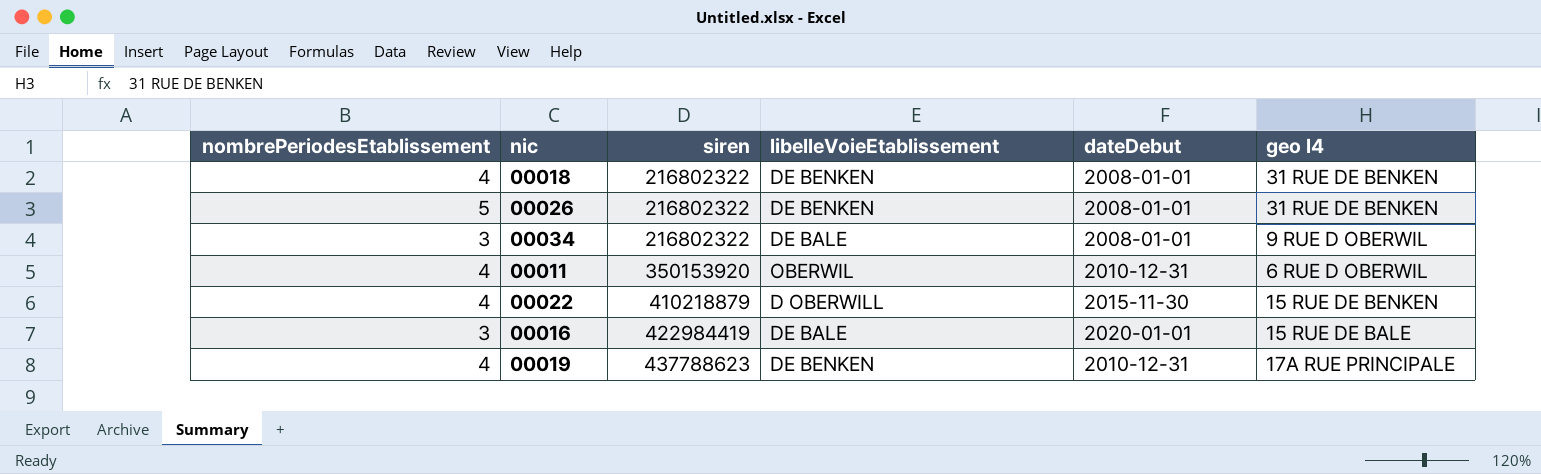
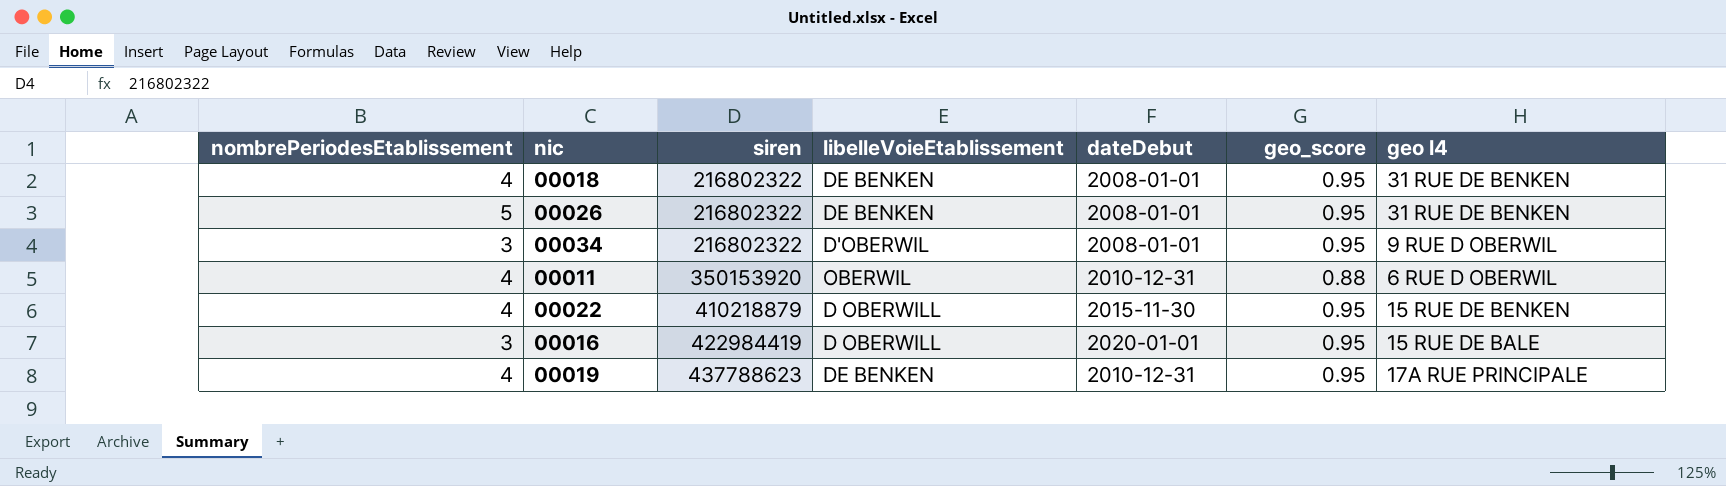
column geo_score | position: none -> 6
00034 | libelleVoieEtablissement: DE BALE -> D'OBERWIL
00016 | libelleVoieEtablissement: DE BALE -> D OBERWILL

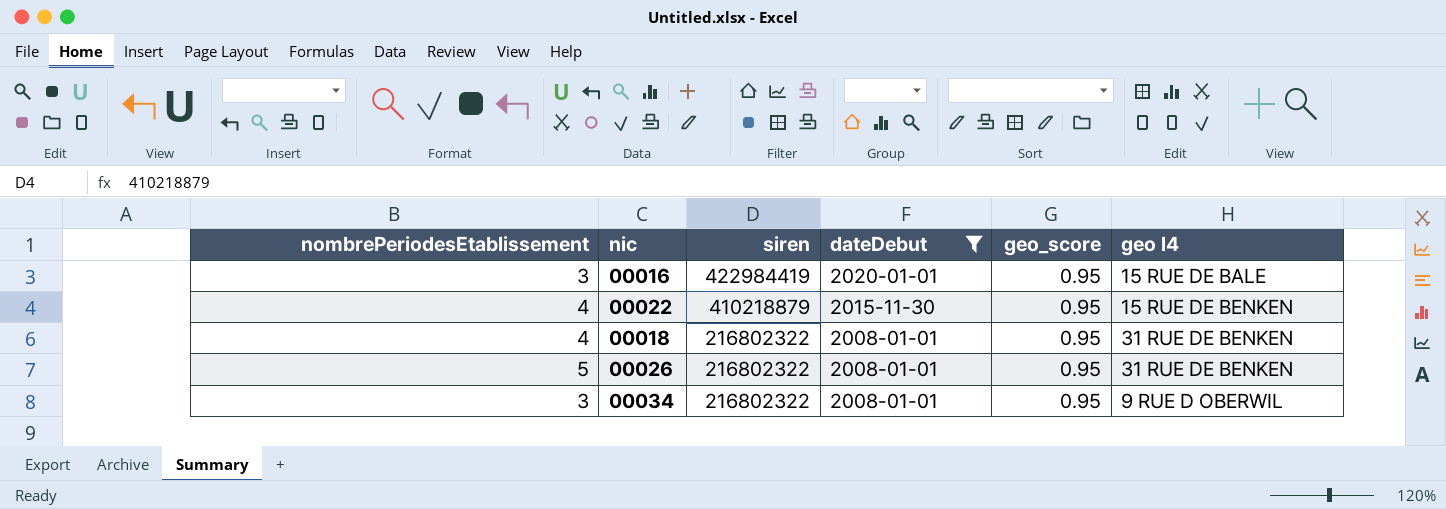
filter: none -> dateDebut != 2010-12-31
row order: siren ascending -> siren descending
column libelleVoieEtablissement | position: 4 -> none

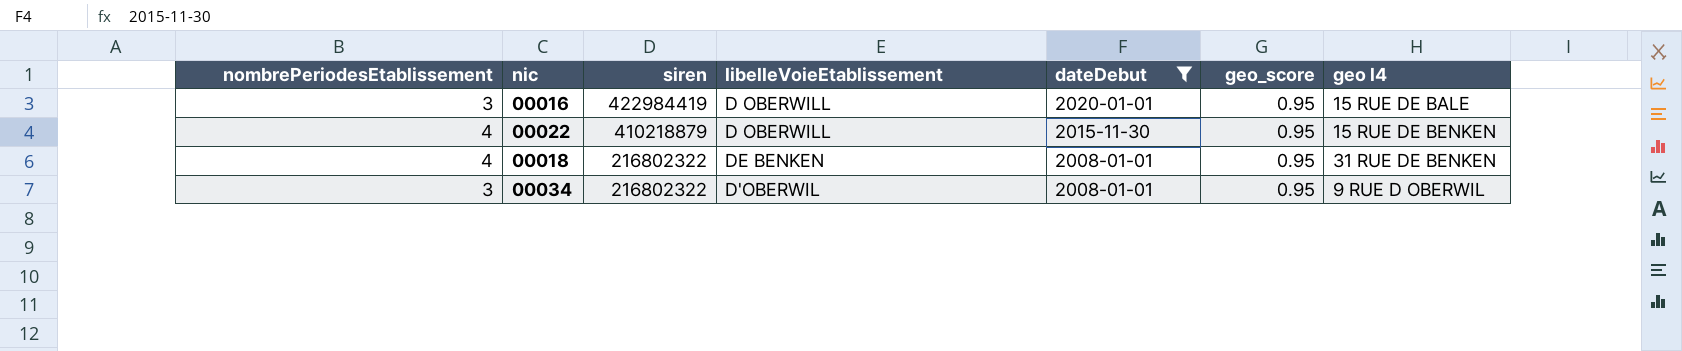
column libelleVoieEtablissement | position: none -> 4
row 00026: 5 | 216802322 | 2008-01-01 | 0.95 | 31 RUE DE BENKEN -> none

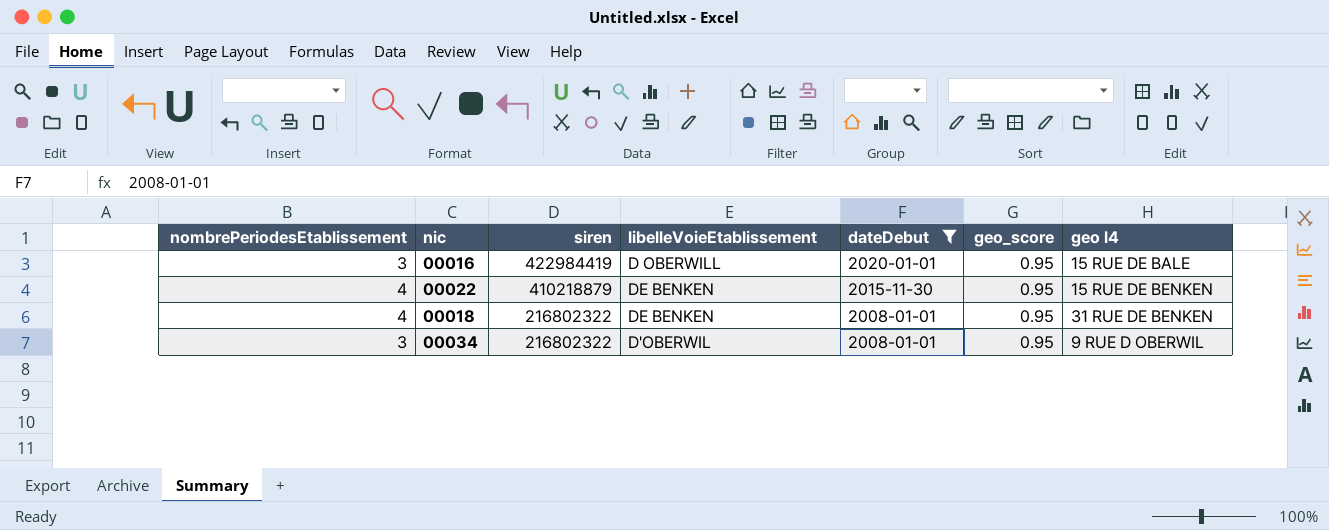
00022 | libelleVoieEtablissement: D OBERWILL -> DE BENKEN

